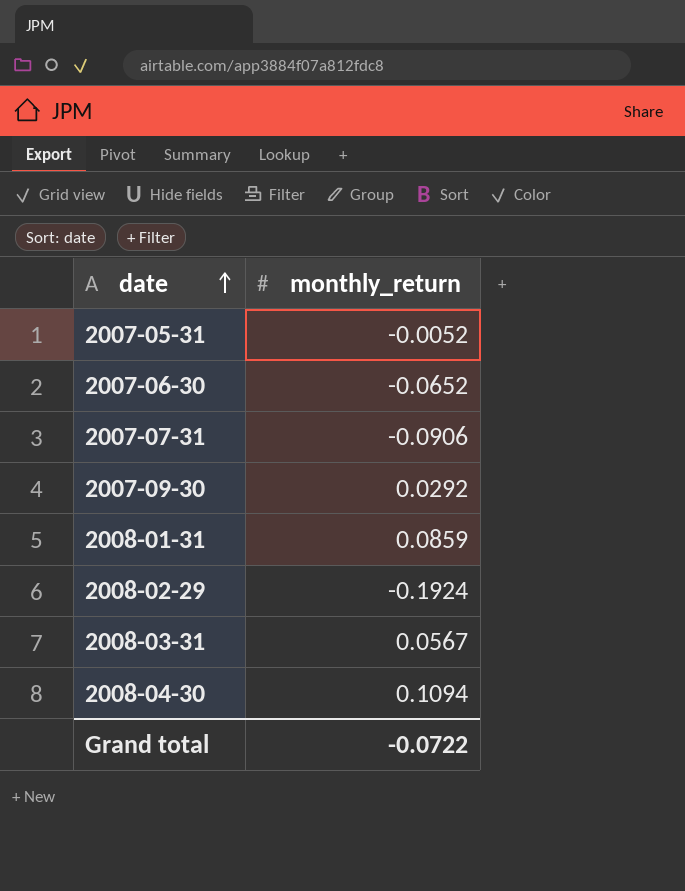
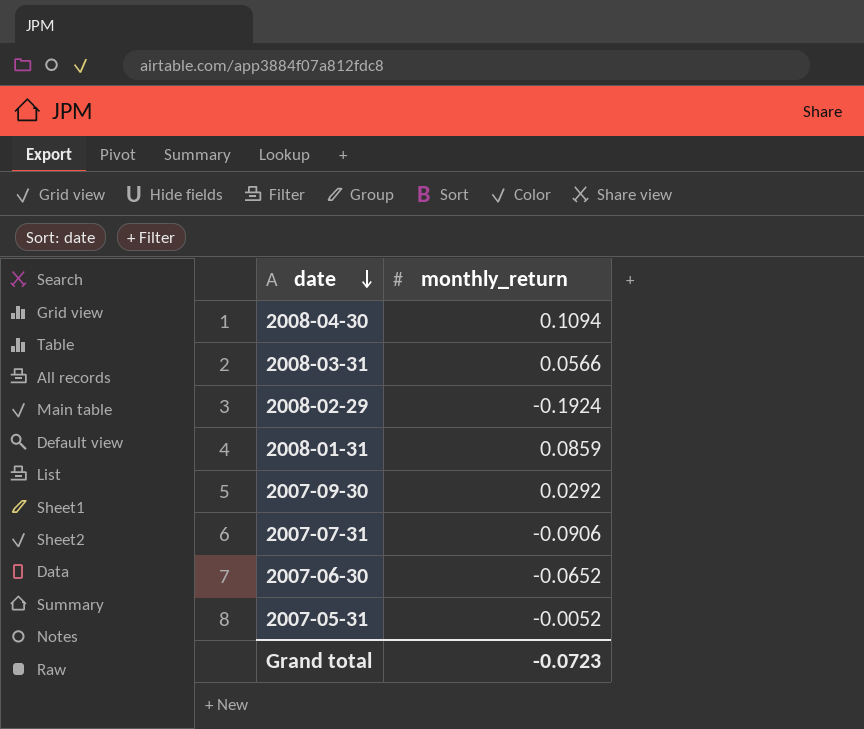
row order: date ascending -> date descending
2008-03-31 | monthly_return: 0.0567 -> 0.0566
Grand total | monthly_return: -0.0722 -> -0.0723

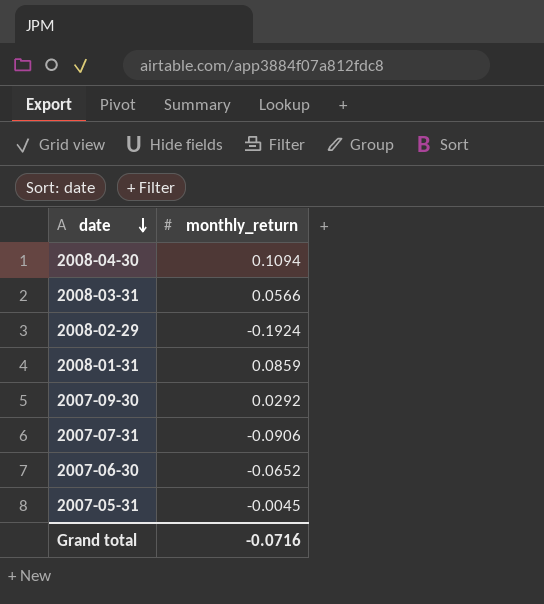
2007-05-31 | monthly_return: -0.0052 -> -0.0045
Grand total | monthly_return: -0.0723 -> -0.0716

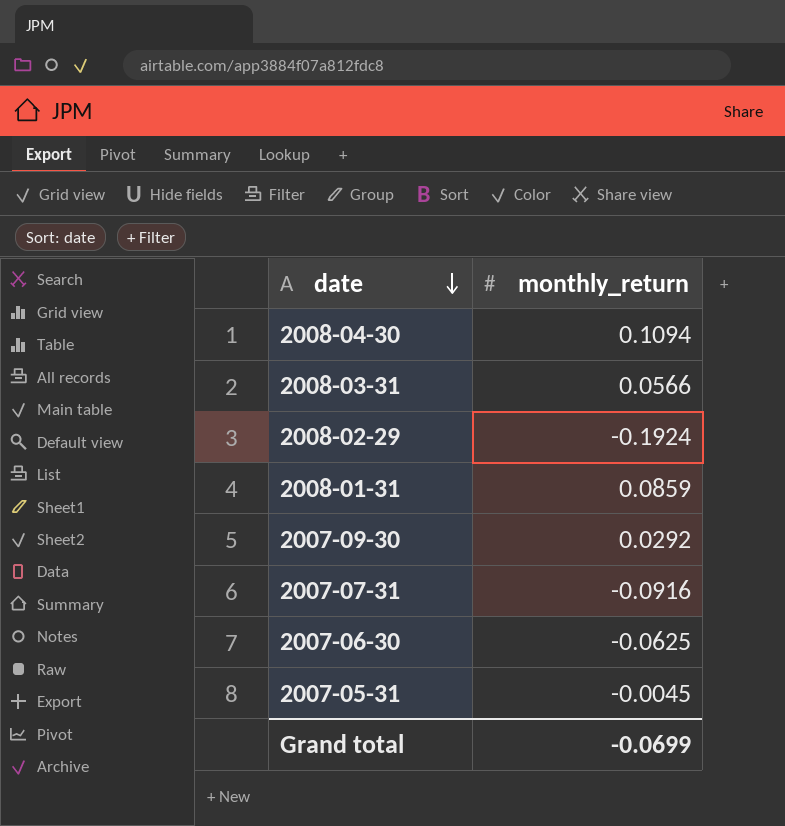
2007-07-31 | monthly_return: -0.0906 -> -0.0916
2007-06-30 | monthly_return: -0.0652 -> -0.0625
Grand total | monthly_return: -0.0716 -> -0.0699

